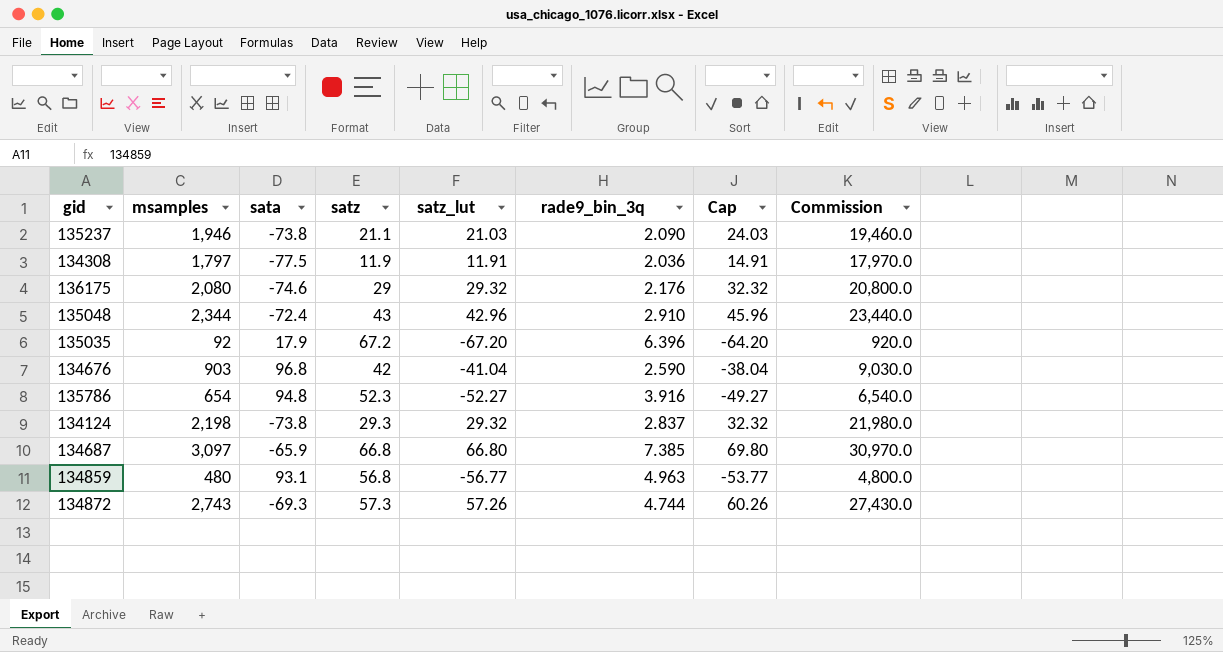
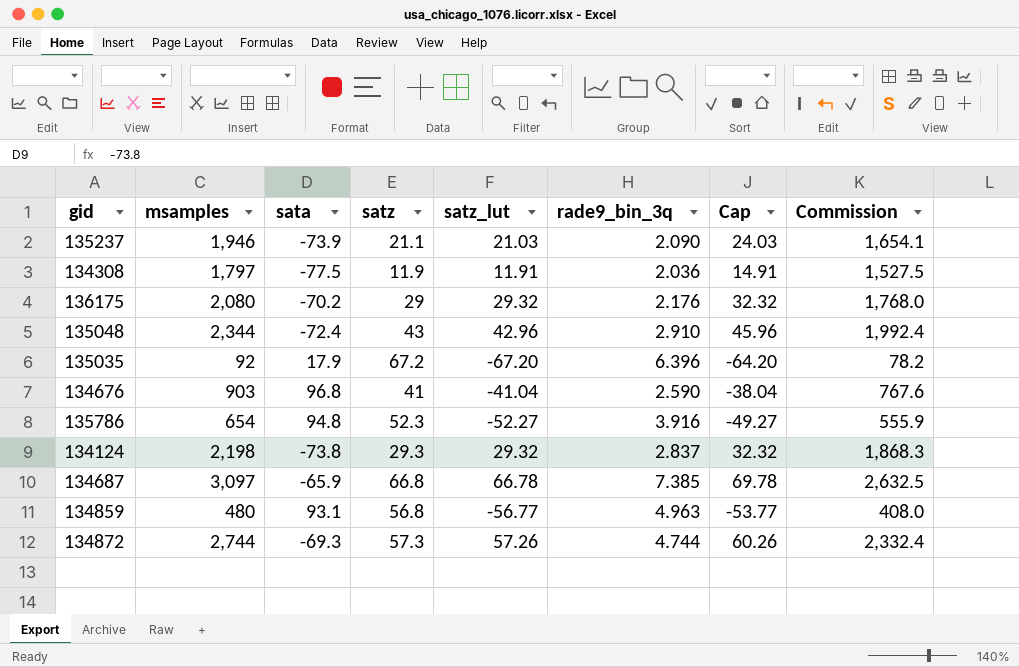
column Commission | formula: [msamples] * 10 -> [msamples] * 0.85
135237 | sata: -73.8 -> -73.9
136175 | sata: -74.6 -> -70.2
134676 | satz: 42 -> 41
134687 | satz_lut: 66.80 -> 66.78
134687 | Cap: 69.80 -> 69.78
134872 | msamples: 2,743 -> 2,744

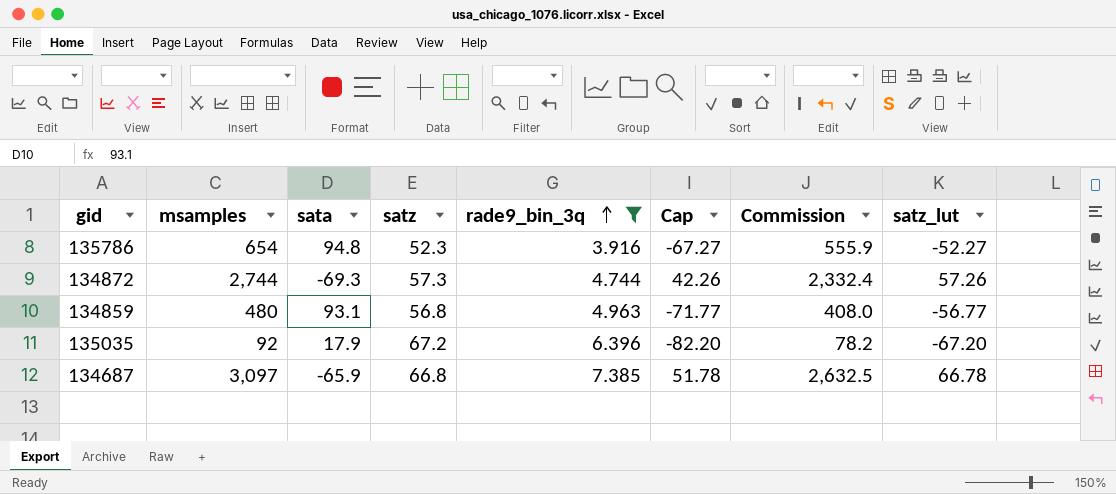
filter: none -> rade9_bin_3q >= 3.916
row order: none -> rade9_bin_3q ascending
column Cap | formula: [satz_lut] + 3 -> [satz_lut] - 15
column satz_lut | position: 5 -> 8

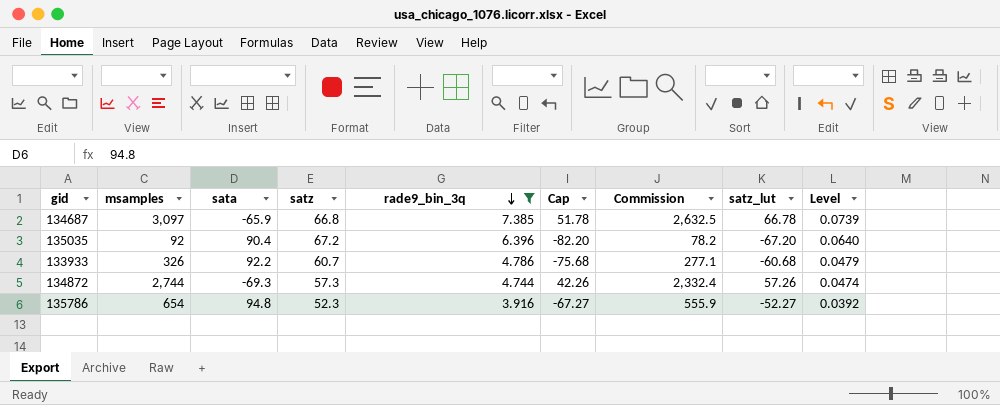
row order: rade9_bin_3q ascending -> rade9_bin_3q descending
column Level | formula: none -> [rade9_bin_3q] * 0.01
row 134859: 480 | 93.1 | 56.8 | 4.963 | -71.77 | 408.0 | -56.77 -> none
135035 | sata: 17.9 -> 90.4
row 133933: none -> 326 | 92.2 | 60.7 | 4.786 | -75.68 | 277.1 | -60.68 | 0.0479

